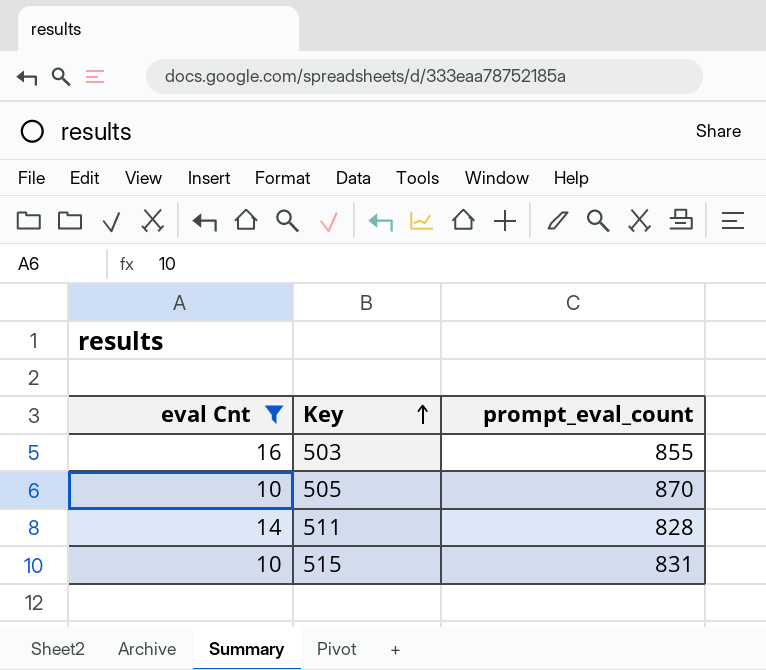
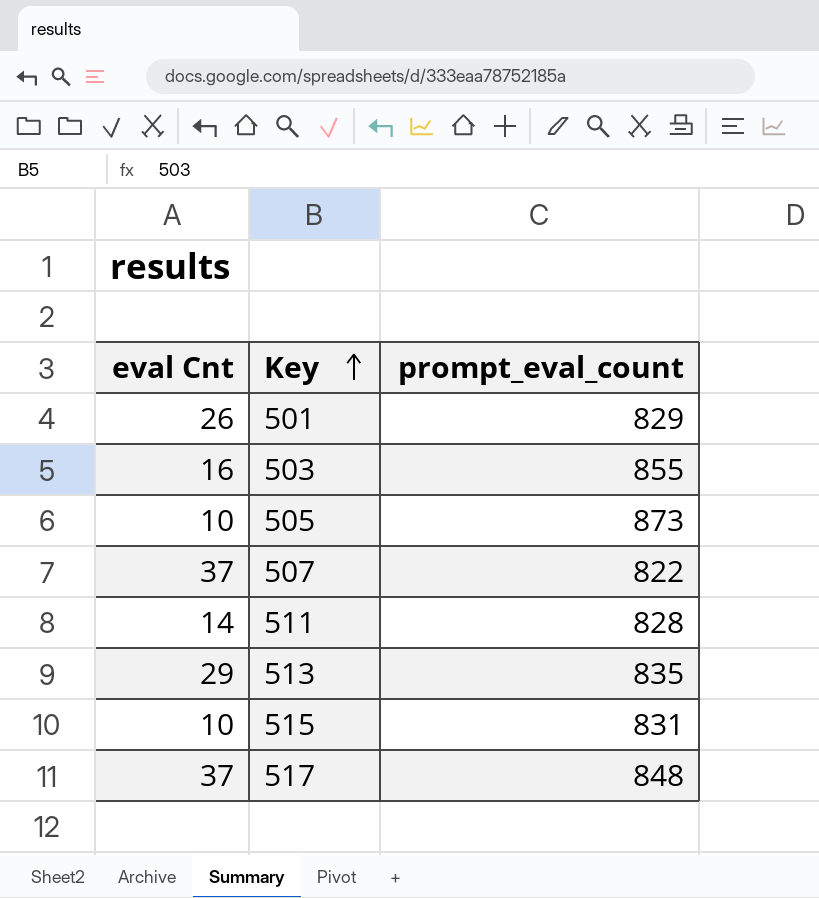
filter: eval Cnt <= 16 -> none
505 | prompt_eval_count: 870 -> 873

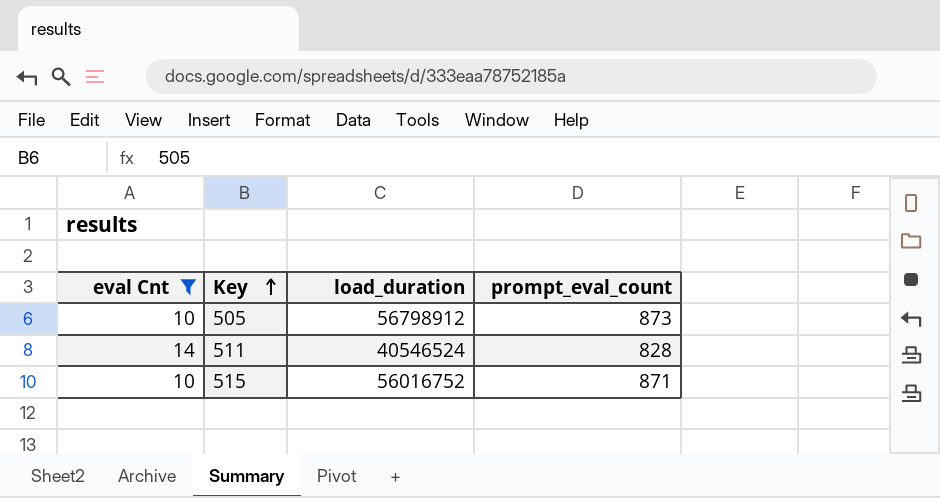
filter: none -> eval Cnt <= 14
column load_duration | position: none -> 3
515 | prompt_eval_count: 831 -> 871

